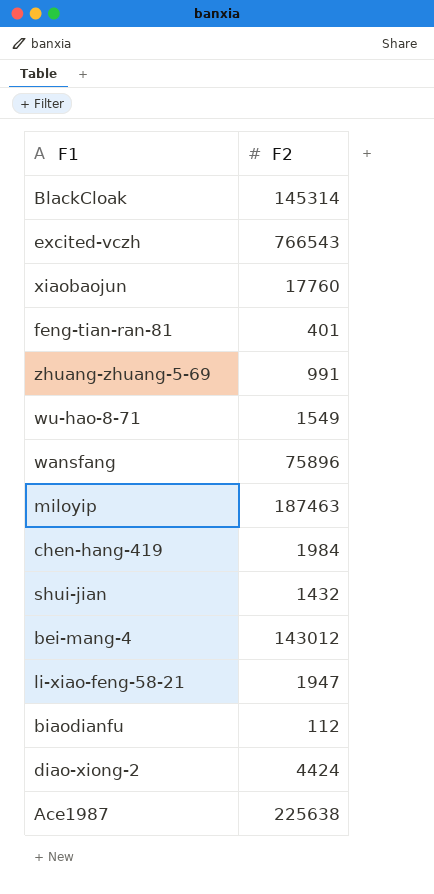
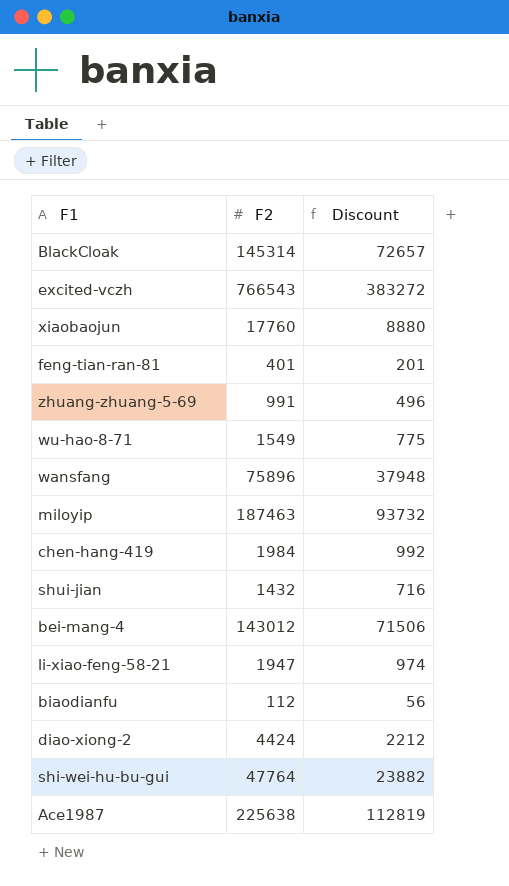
column Discount | formula: none -> [F2] * 0.5
row shi-wei-hu-bu-gui: none -> 47764 | 23882

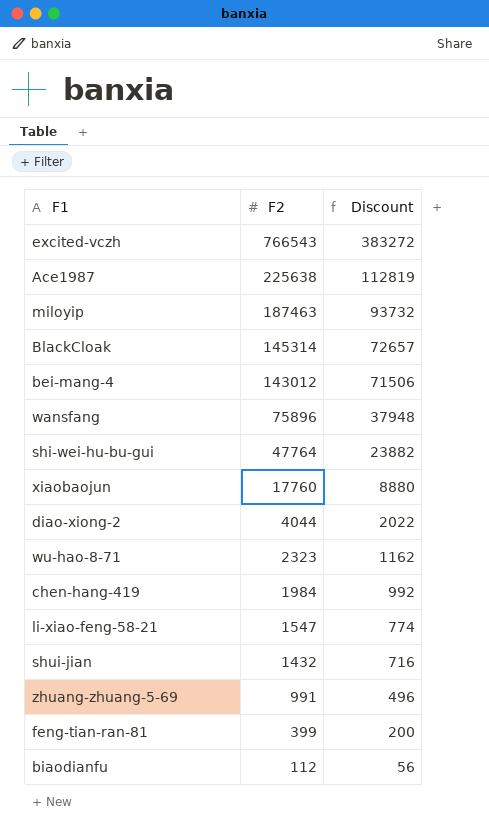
row order: none -> F2 descending
diao-xiong-2 | F2: 4424 -> 4044
diao-xiong-2 | Discount: 2212 -> 2022
wu-hao-8-71 | F2: 1549 -> 2323
wu-hao-8-71 | Discount: 775 -> 1162
li-xiao-feng-58-21 | F2: 1947 -> 1547
li-xiao-feng-58-21 | Discount: 974 -> 774
feng-tian-ran-81 | F2: 401 -> 399
feng-tian-ran-81 | Discount: 201 -> 200

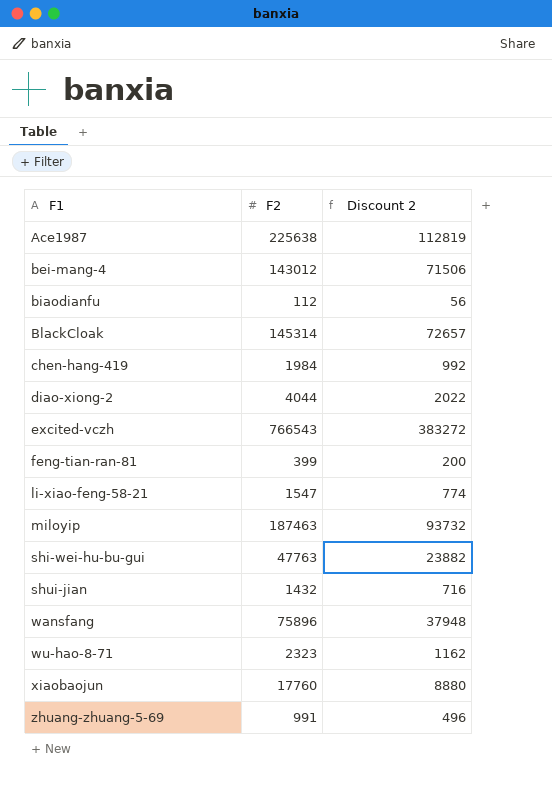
row order: F2 descending -> F1 ascending
column name: Discount -> Discount 2
shi-wei-hu-bu-gui | F2: 47764 -> 47763

